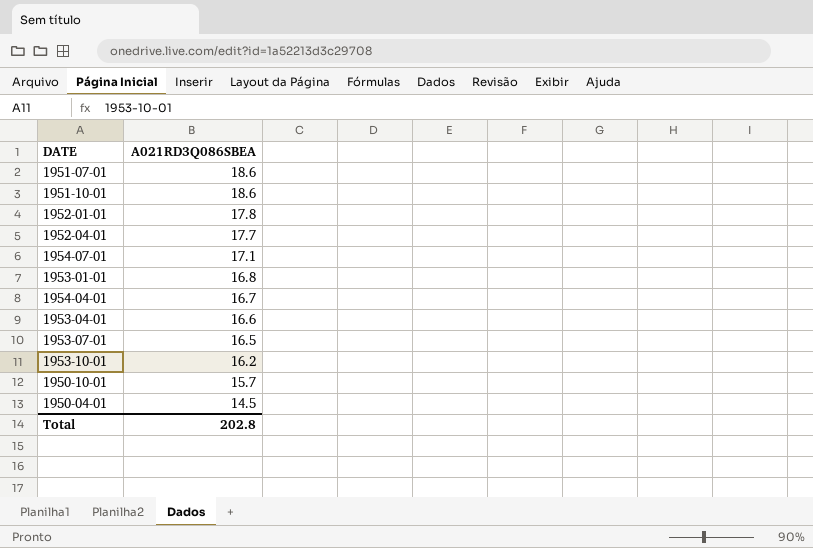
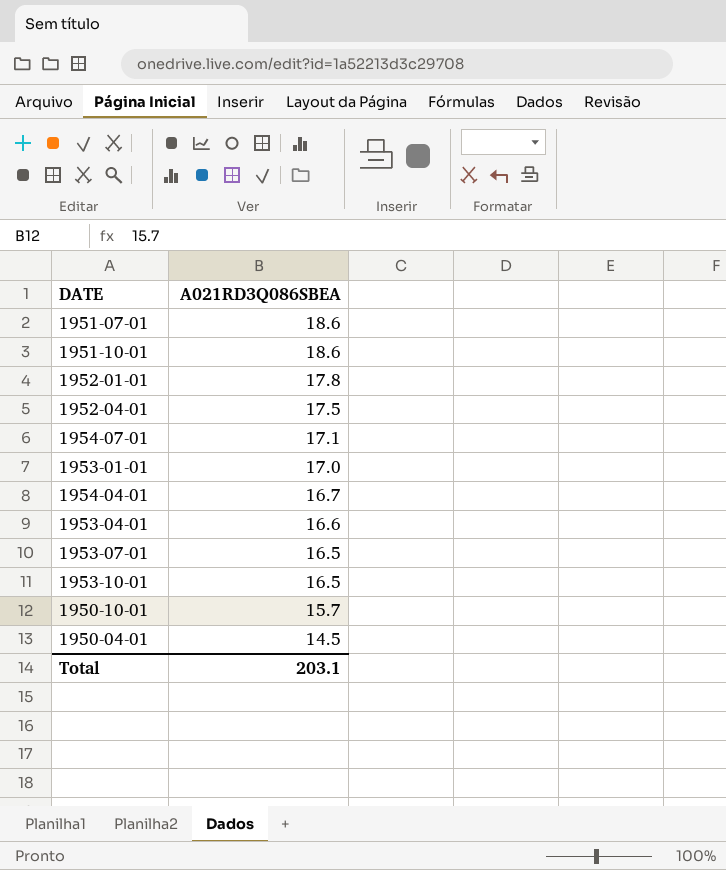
1952-04-01 | A021RD3Q086SBEA: 17.7 -> 17.5
1953-01-01 | A021RD3Q086SBEA: 16.8 -> 17.0
1953-10-01 | A021RD3Q086SBEA: 16.2 -> 16.5
Total | A021RD3Q086SBEA: 202.8 -> 203.1

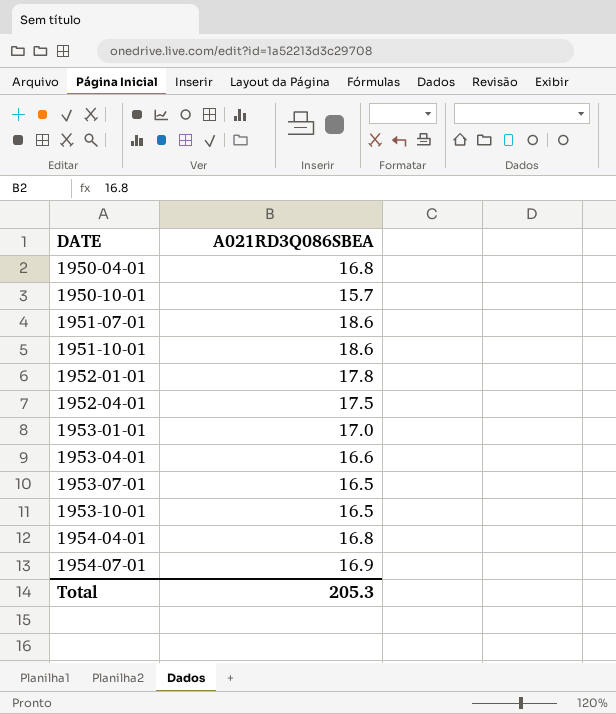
row order: A021RD3Q086SBEA descending -> DATE ascending
1950-04-01 | A021RD3Q086SBEA: 14.5 -> 16.8
1954-04-01 | A021RD3Q086SBEA: 16.7 -> 16.8
1954-07-01 | A021RD3Q086SBEA: 17.1 -> 16.9
Total | A021RD3Q086SBEA: 203.1 -> 205.3

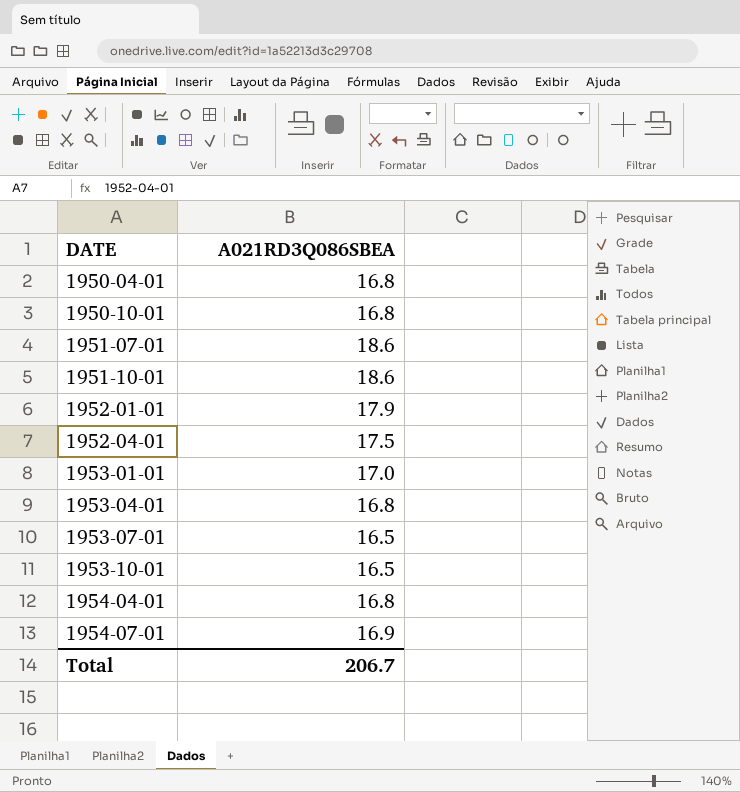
1950-10-01 | A021RD3Q086SBEA: 15.7 -> 16.8
1952-01-01 | A021RD3Q086SBEA: 17.8 -> 17.9
1953-04-01 | A021RD3Q086SBEA: 16.6 -> 16.8
Total | A021RD3Q086SBEA: 205.3 -> 206.7

